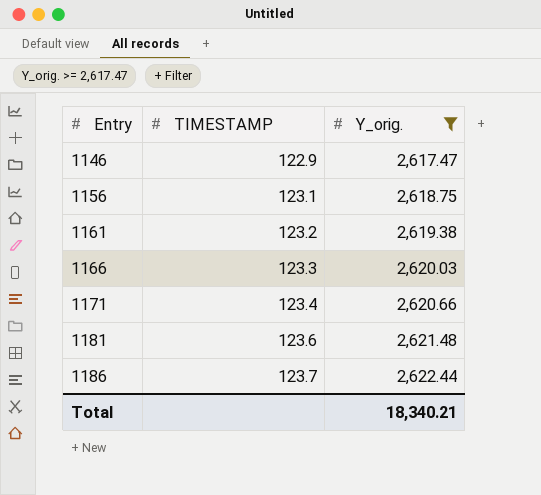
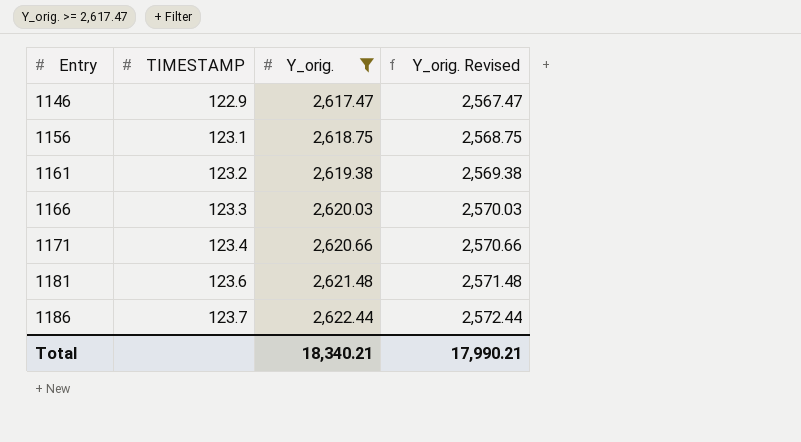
column Y_orig. Revised | formula: none -> [Y_orig.] - 50

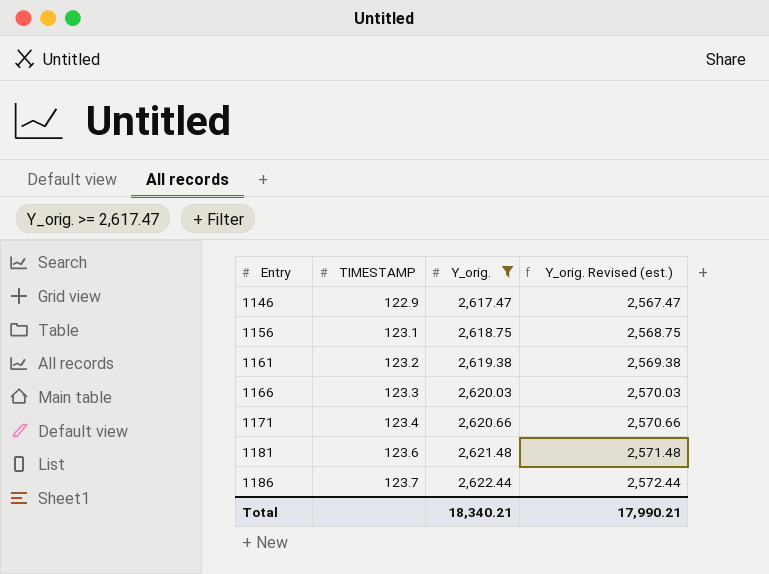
column name: Y_orig. Revised -> Y_orig. Revised (est.)

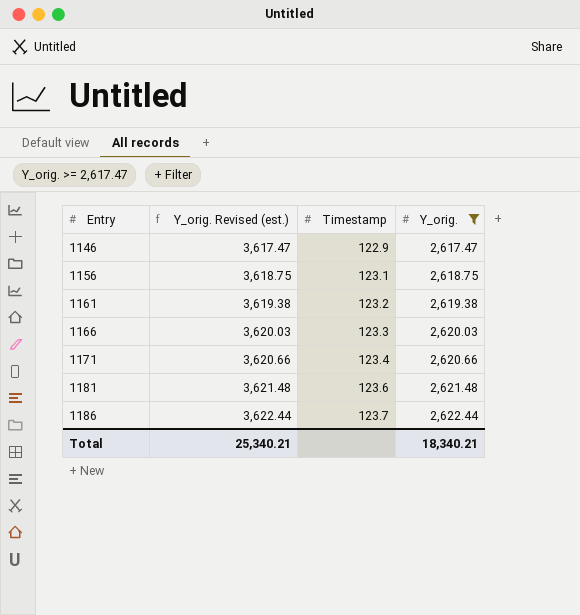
column Y_orig. Revised (est.) | formula: [Y_orig.] - 50 -> [Y_orig.] + 1000
column Y_orig. Revised (est.) | position: 4 -> 2
column name: TIMESTAMP -> Timestamp
Total | Y_orig. Revised (est.): 17,990.21 -> 25,340.21

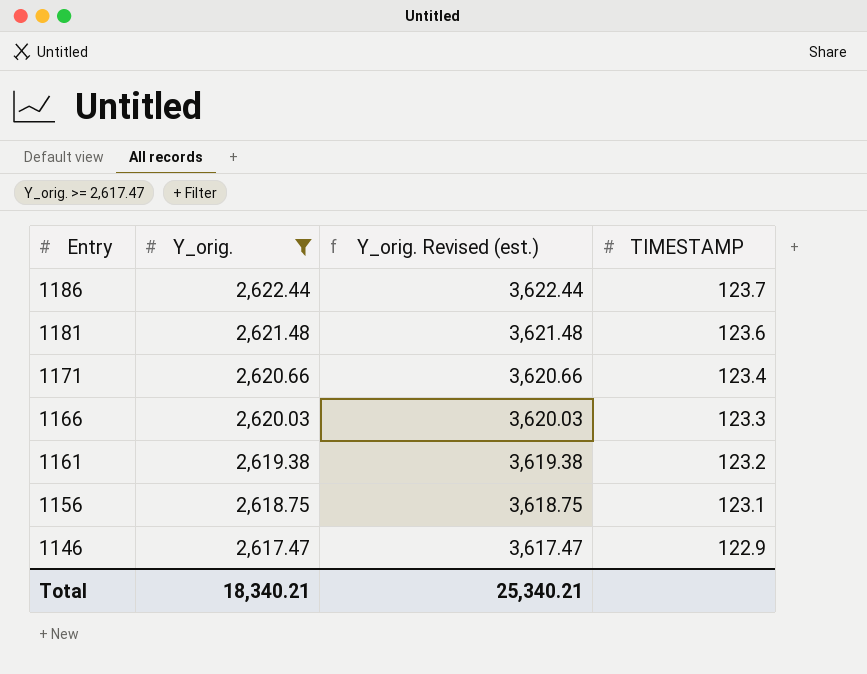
row order: Entry ascending -> Entry descending
column Y_orig. | position: 4 -> 2
column name: Timestamp -> TIMESTAMP

